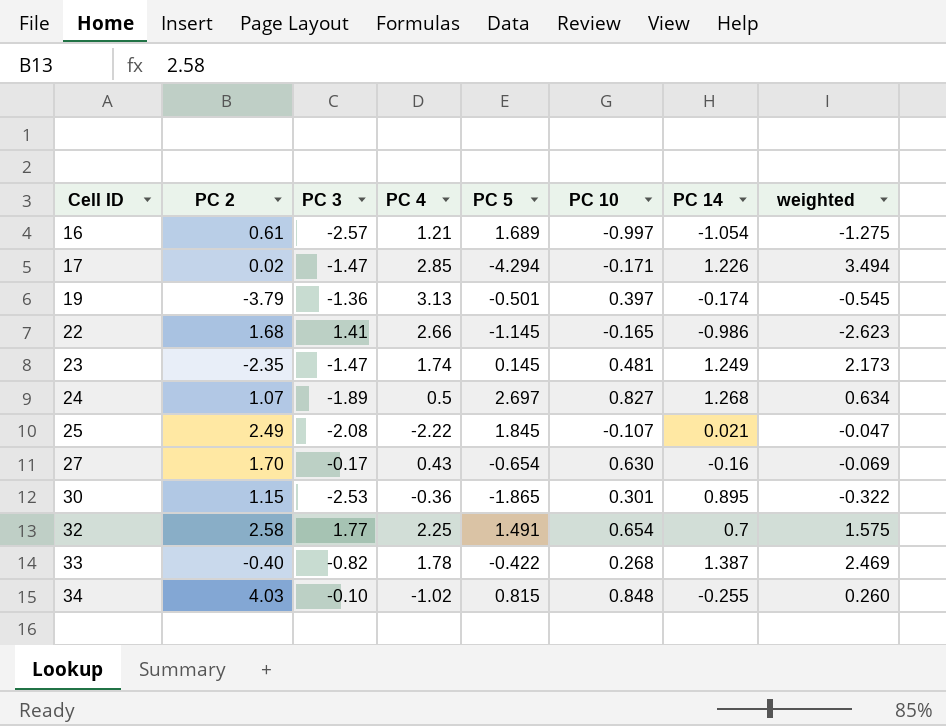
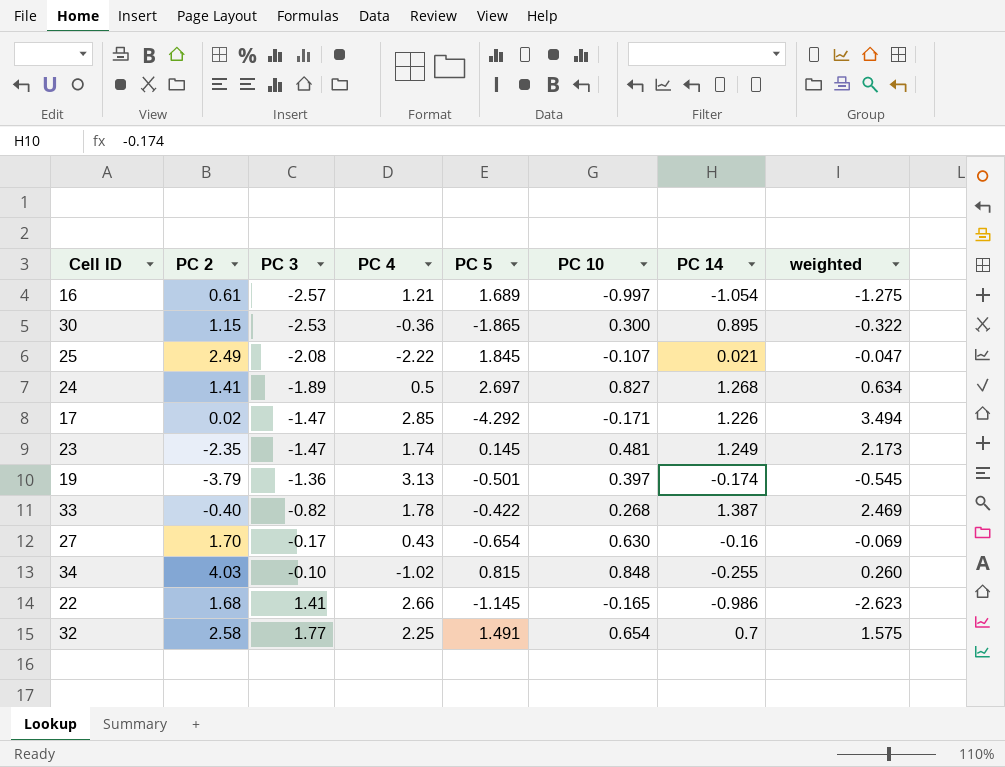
row order: Cell ID ascending -> PC 3 ascending
30 | PC 10: 0.301 -> 0.300
24 | PC 2: 1.07 -> 1.41
17 | PC 5: -4.294 -> -4.292

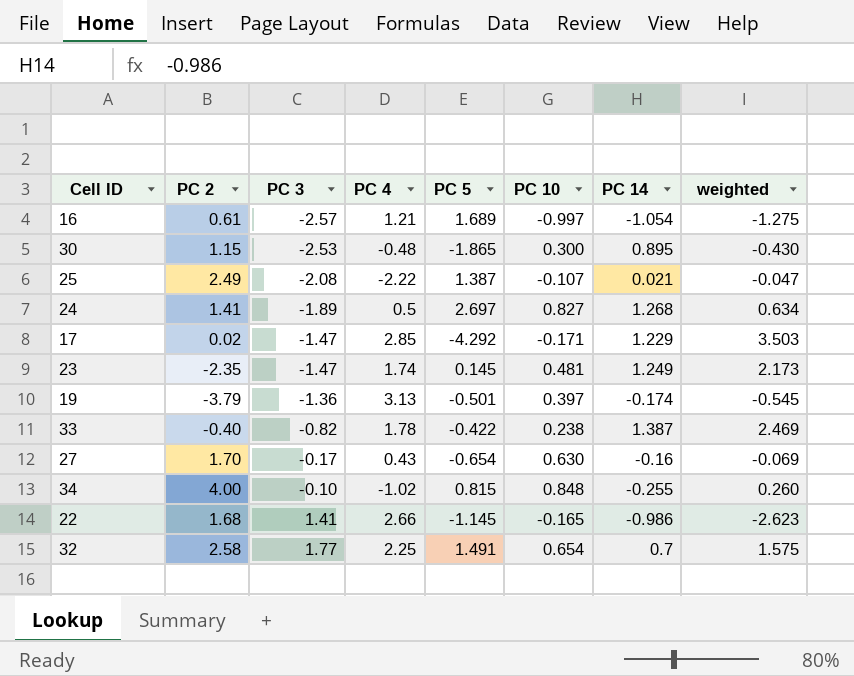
30 | PC 4: -0.36 -> -0.48
30 | weighted: -0.322 -> -0.430
25 | PC 5: 1.845 -> 1.387
17 | PC 14: 1.226 -> 1.229
17 | weighted: 3.494 -> 3.503
33 | PC 10: 0.268 -> 0.238
34 | PC 2: 4.03 -> 4.00

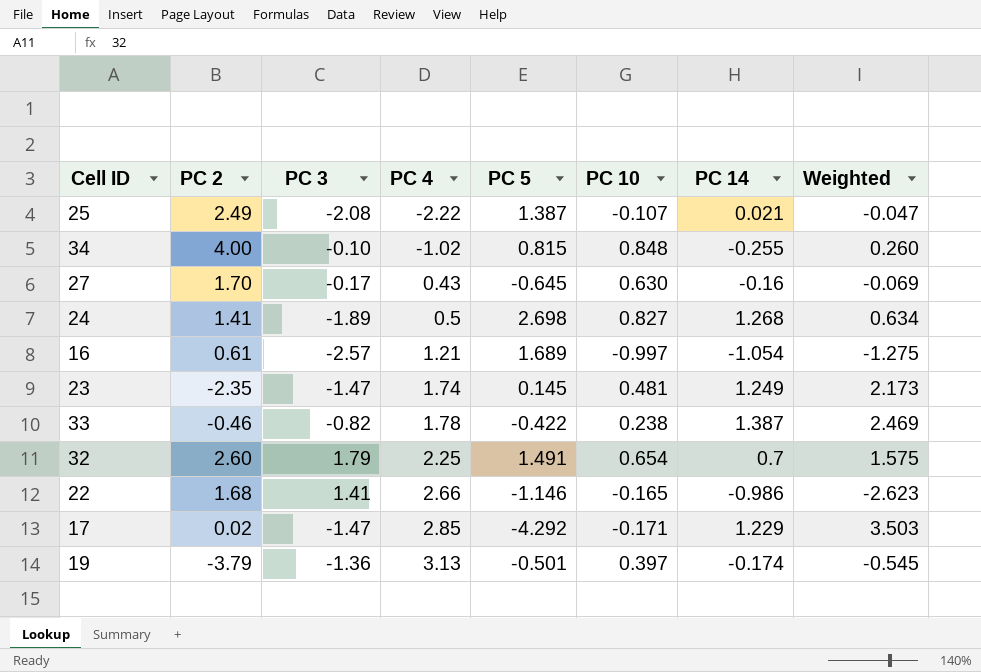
row order: PC 3 ascending -> PC 4 ascending
column name: weighted -> Weighted
row 30: 1.15 | -2.53 | -0.48 | -1.865 | 0.300 | 0.895 | -0.430 -> none
27 | PC 5: -0.654 -> -0.645
24 | PC 5: 2.697 -> 2.698
33 | PC 2: -0.40 -> -0.46
32 | PC 2: 2.58 -> 2.60
32 | PC 3: 1.77 -> 1.79
22 | PC 5: -1.145 -> -1.146

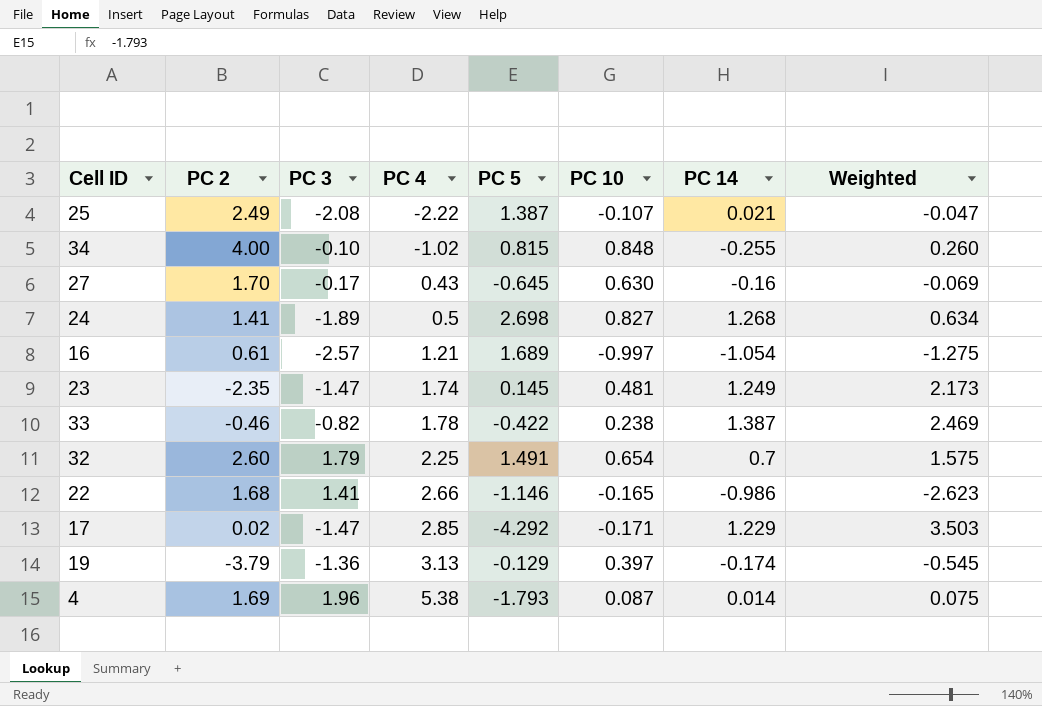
19 | PC 5: -0.501 -> -0.129
row 4: none -> 1.69 | 1.96 | 5.38 | -1.793 | 0.087 | 0.014 | 0.075

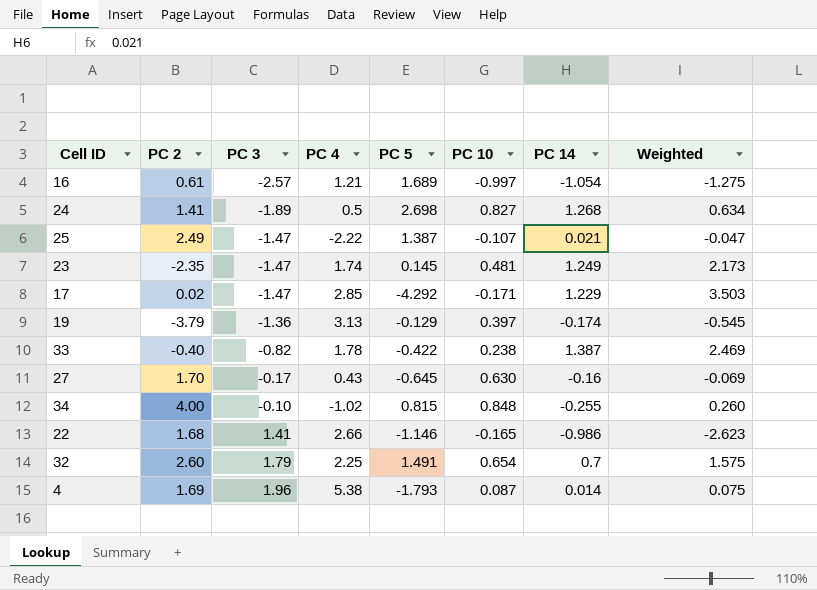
row order: PC 4 ascending -> PC 3 ascending
25 | PC 3: -2.08 -> -1.47
33 | PC 2: -0.46 -> -0.40

